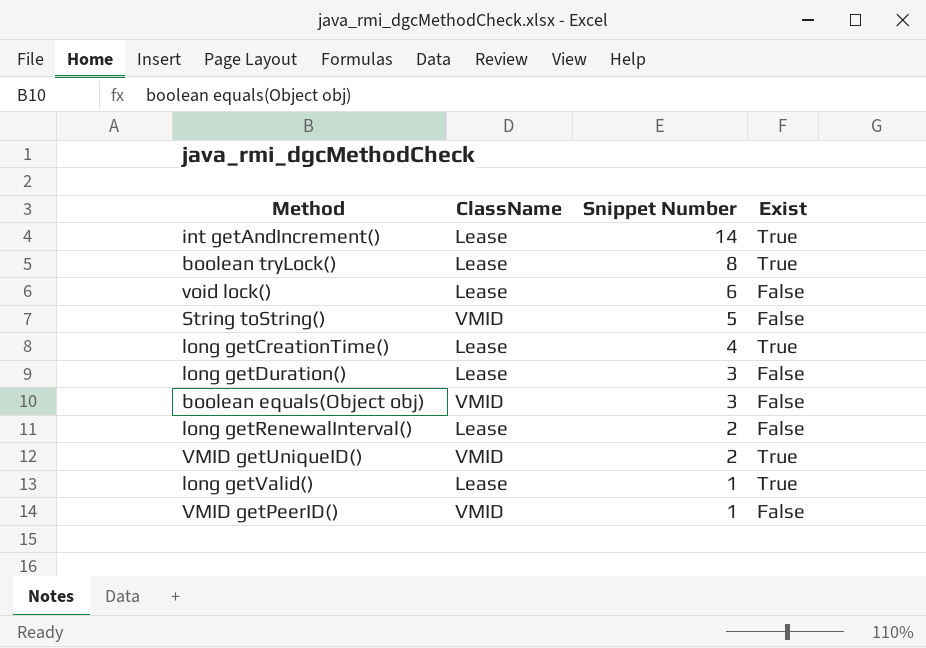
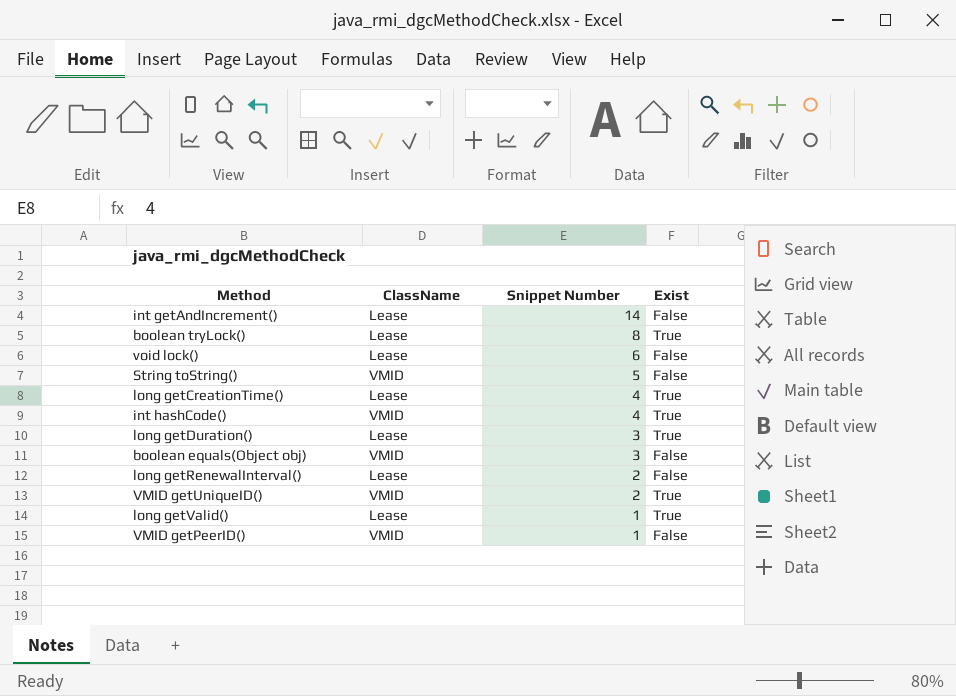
int getAndIncrement() | Exist: True -> False
row int hashCode(): none -> VMID | 4 | True
long getDuration() | Exist: False -> True

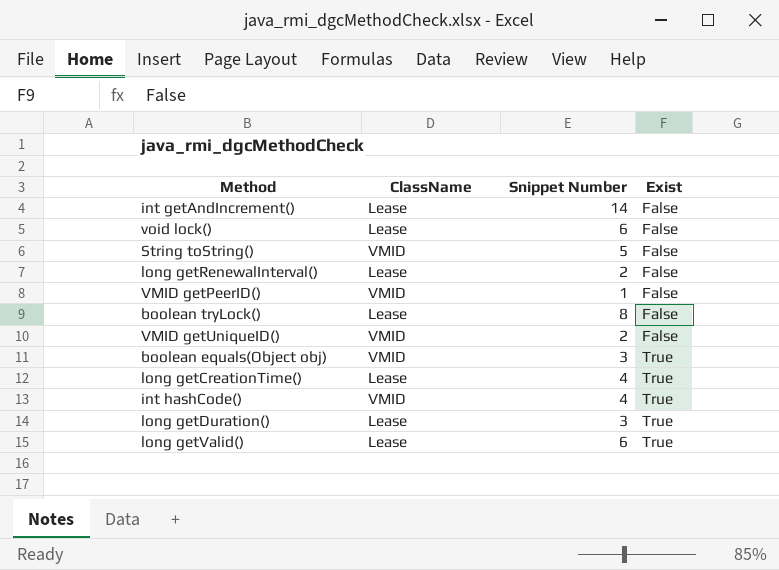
row order: Snippet Number descending -> Exist ascending
boolean tryLock() | Exist: True -> False
VMID getUniqueID() | Exist: True -> False
boolean equals(Object obj) | Exist: False -> True
long getValid() | Snippet Number: 1 -> 6

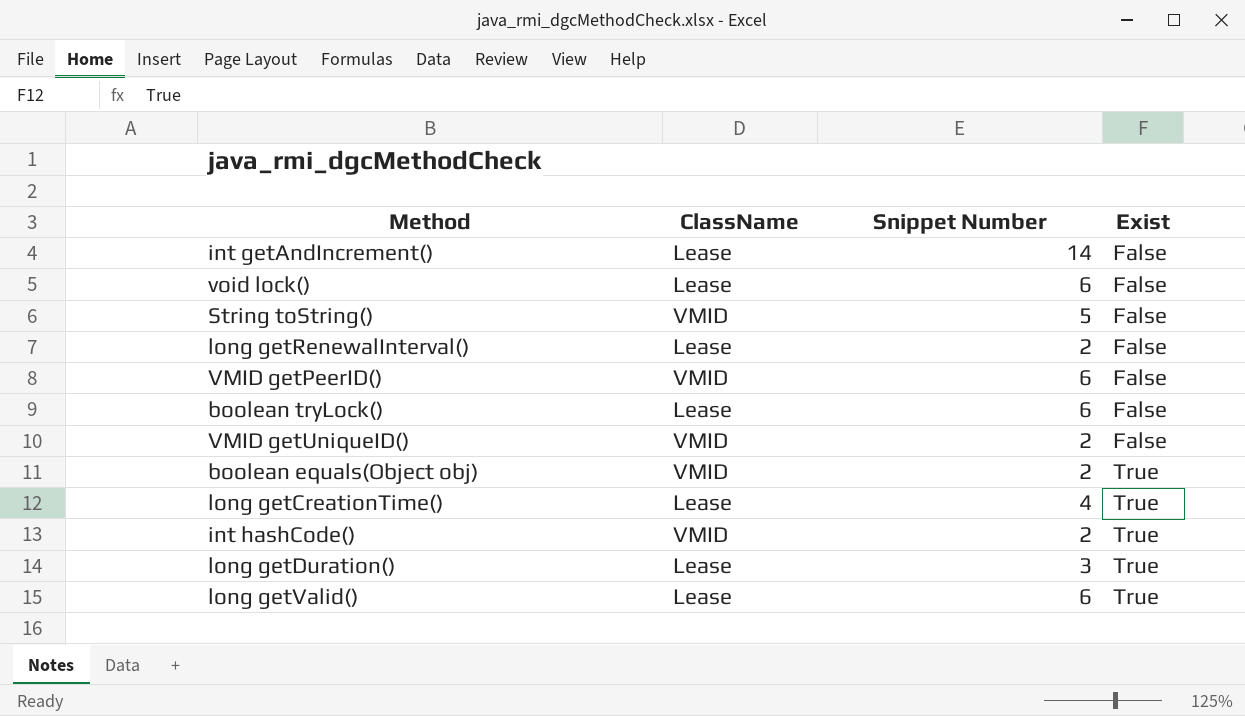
VMID getPeerID() | Snippet Number: 1 -> 6
boolean tryLock() | Snippet Number: 8 -> 6
boolean equals(Object obj) | Snippet Number: 3 -> 2
int hashCode() | Snippet Number: 4 -> 2

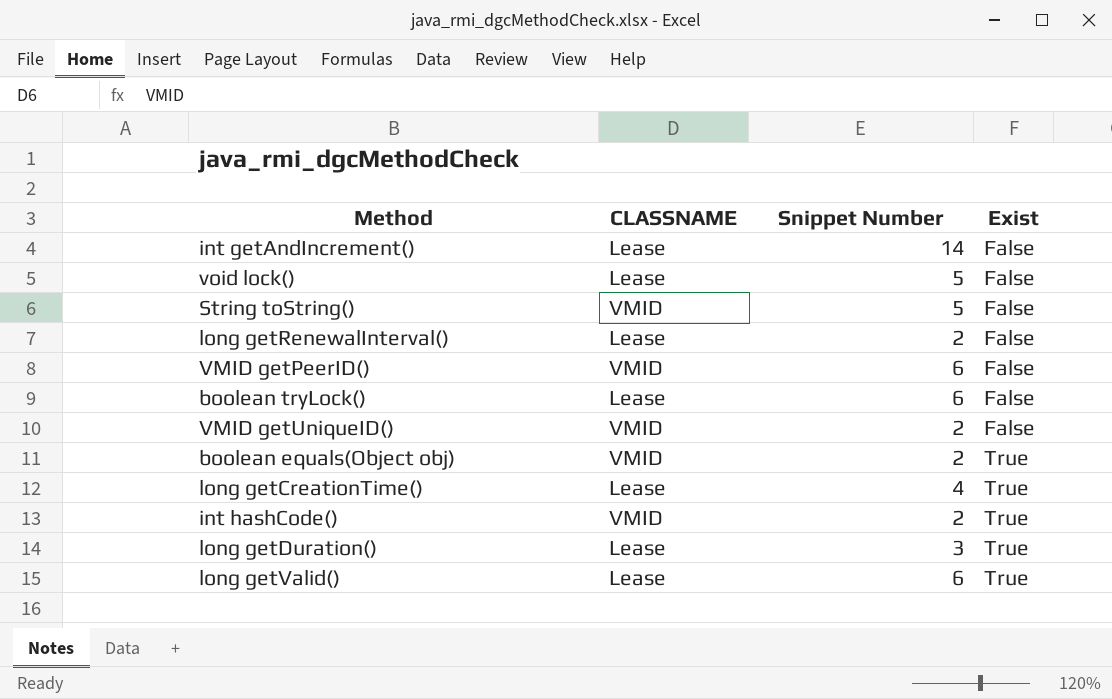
column name: ClassName -> CLASSNAME
void lock() | Snippet Number: 6 -> 5

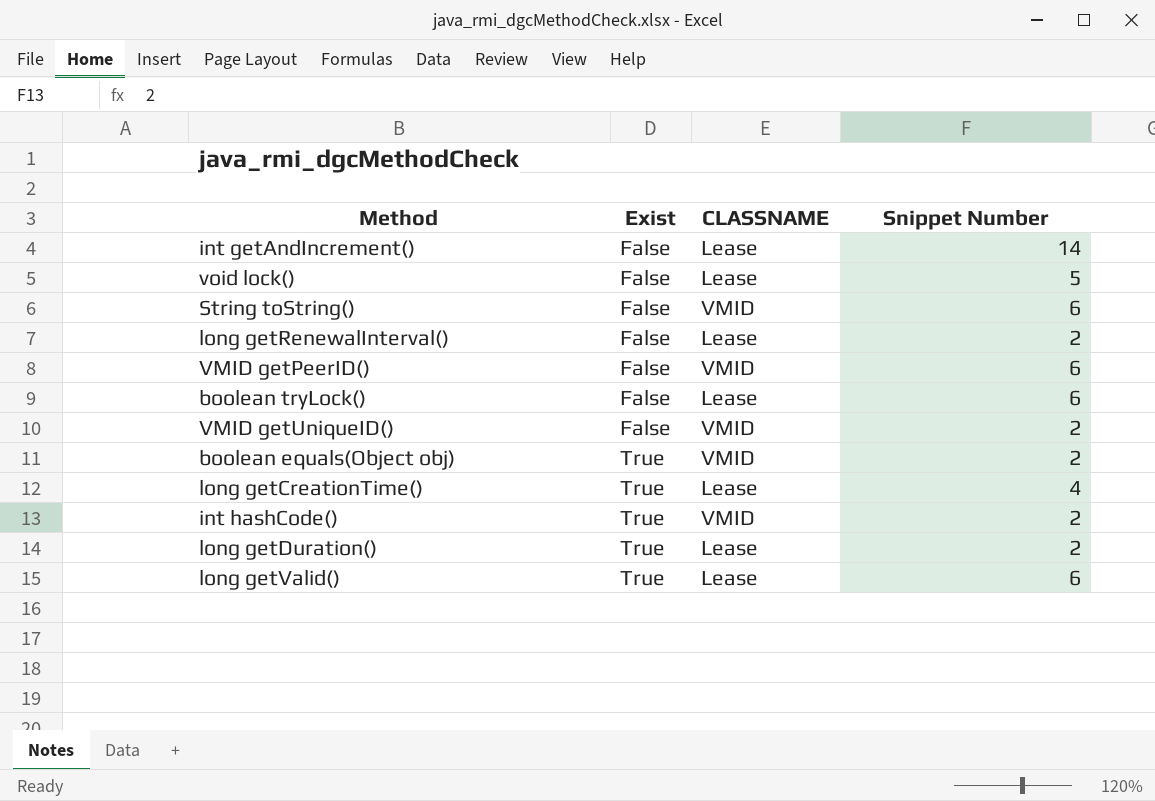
column Exist | position: 4 -> 2
String toString() | Snippet Number: 5 -> 6
long getDuration() | Snippet Number: 3 -> 2

